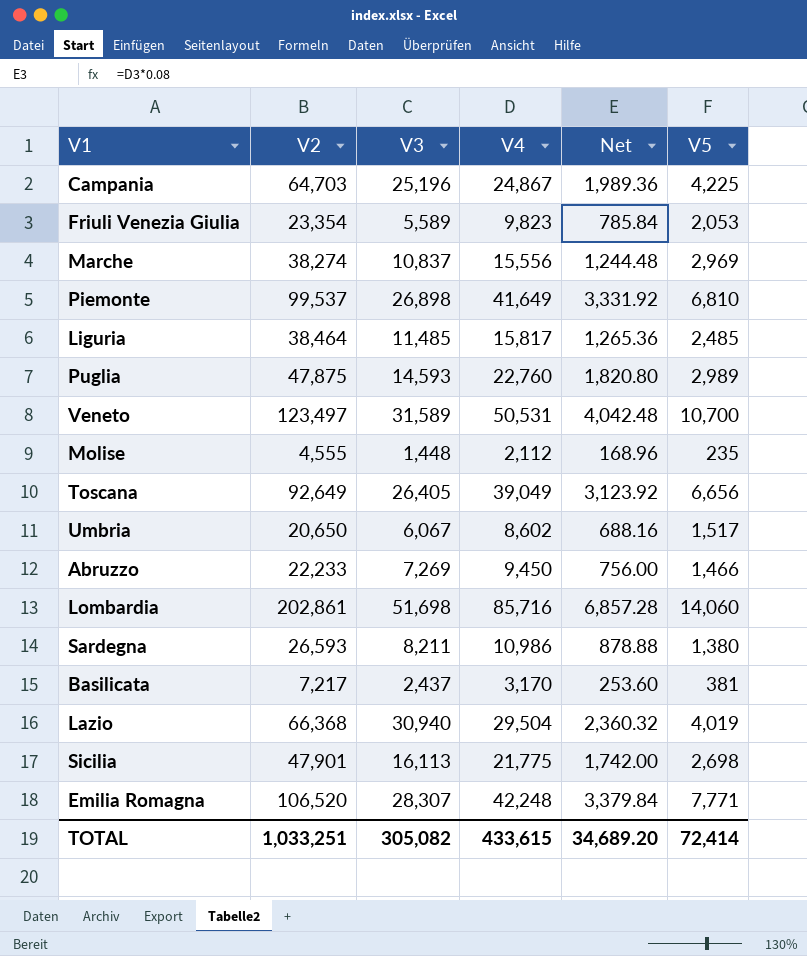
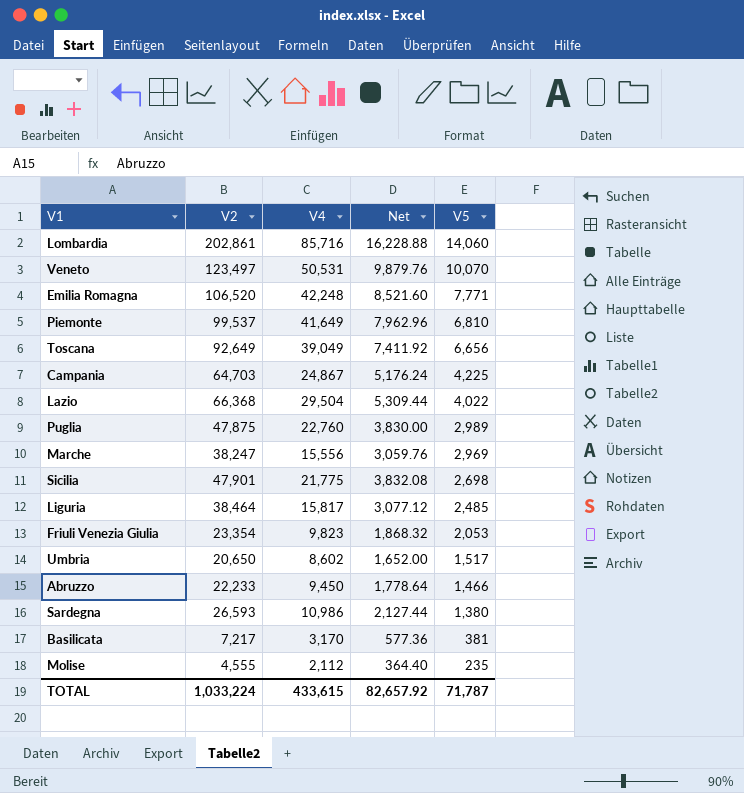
row order: none -> V5 descending
column V3 | position: 3 -> none
column Net | formula: [V4] * 0.08 -> [V2] * 0.08
Veneto | V5: 10,700 -> 10,070
Lazio | V5: 4,019 -> 4,022
Marche | V2: 38,274 -> 38,247
TOTAL | V2: 1,033,251 -> 1,033,224
TOTAL | Net: 34,689.20 -> 82,657.92
TOTAL | V5: 72,414 -> 71,787

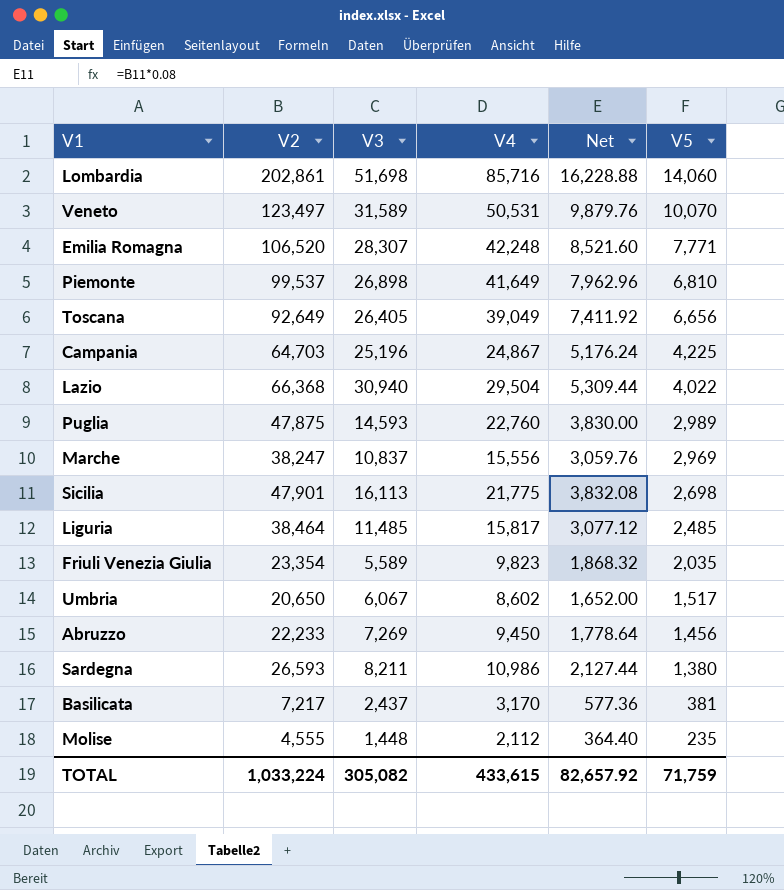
column V3 | position: none -> 3
Friuli Venezia Giulia | V5: 2,053 -> 2,035
Abruzzo | V5: 1,466 -> 1,456
TOTAL | V5: 71,787 -> 71,759

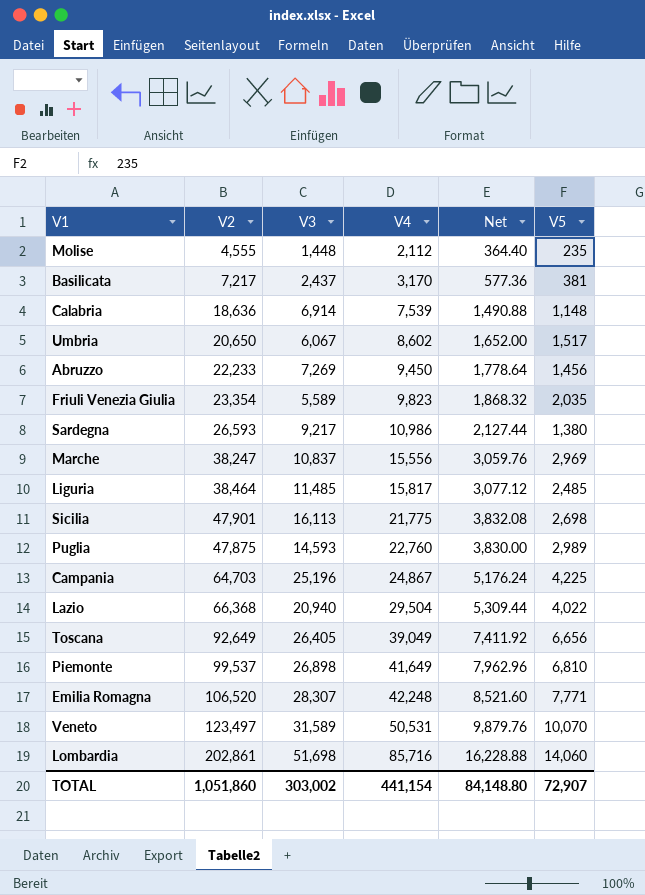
row order: V5 descending -> V4 ascending
row Calabria: none -> 18,636 | 6,914 | 7,539 | 1,490.88 | 1,148
Sardegna | V3: 8,211 -> 9,217
Lazio | V3: 30,940 -> 20,940
TOTAL | V2: 1,033,224 -> 1,051,860
TOTAL | V3: 305,082 -> 303,002
TOTAL | V4: 433,615 -> 441,154
TOTAL | Net: 82,657.92 -> 84,148.80
TOTAL | V5: 71,759 -> 72,907

